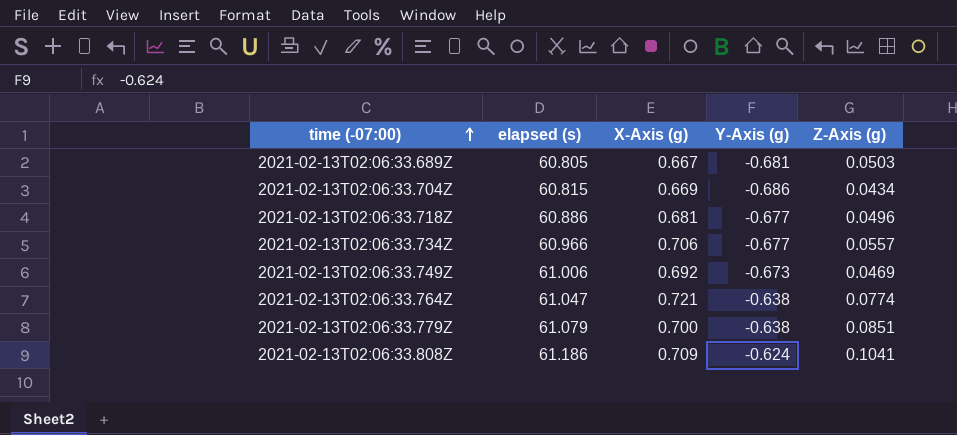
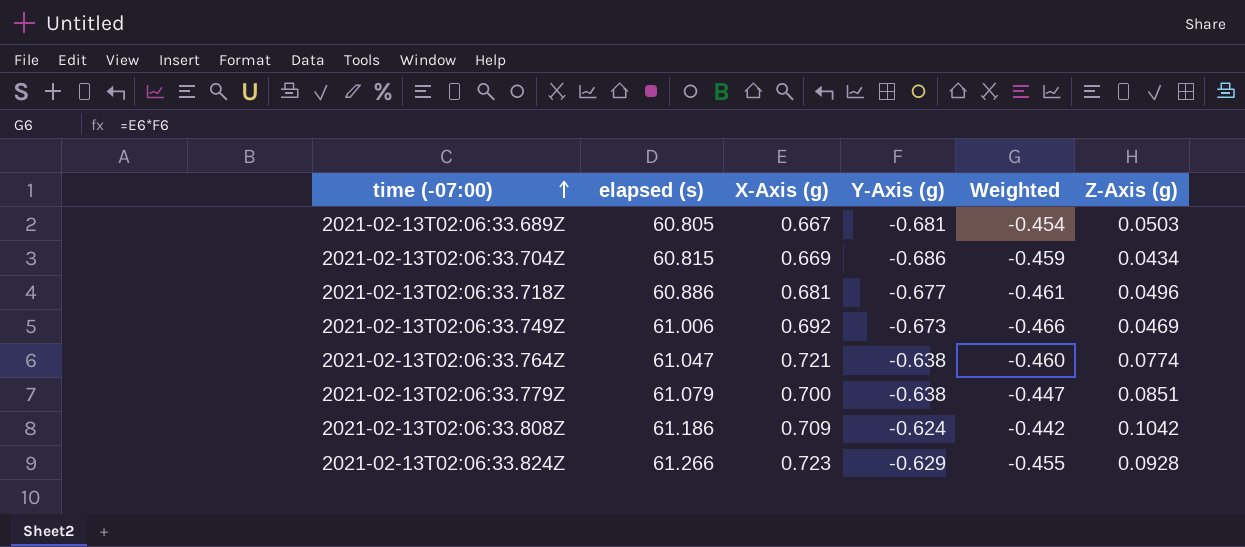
column Weighted | formula: none -> [X-Axis (g)] * [Y-Axis (g)]
row 2021-02-13T02:06:33.734Z: 60.966 | 0.706 | -0.677 | 0.0557 -> none
2021-02-13T02:06:33.808Z | Z-Axis (g): 0.1041 -> 0.1042
row 2021-02-13T02:06:33.824Z: none -> 61.266 | 0.723 | -0.629 | -0.455 | 0.0928

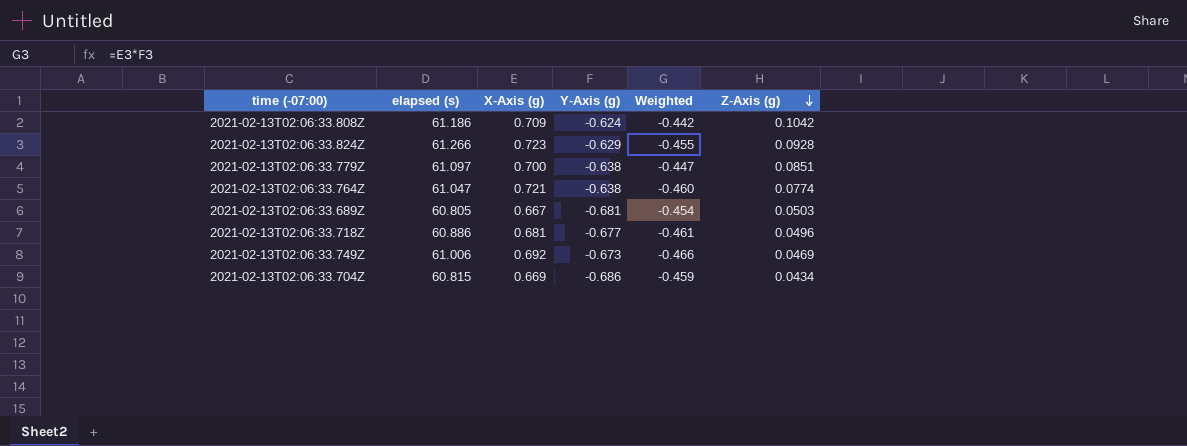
row order: time (-07:00) ascending -> Z-Axis (g) descending
2021-02-13T02:06:33.779Z | elapsed (s): 61.079 -> 61.097

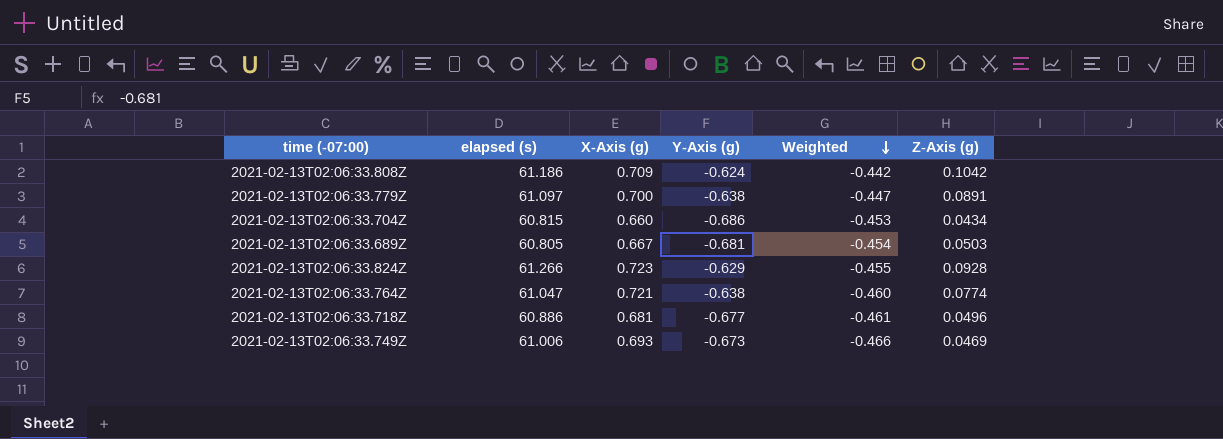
row order: Z-Axis (g) descending -> Weighted descending
2021-02-13T02:06:33.779Z | Z-Axis (g): 0.0851 -> 0.0891
2021-02-13T02:06:33.704Z | X-Axis (g): 0.669 -> 0.660
2021-02-13T02:06:33.704Z | Weighted: -0.459 -> -0.453
2021-02-13T02:06:33.749Z | X-Axis (g): 0.692 -> 0.693

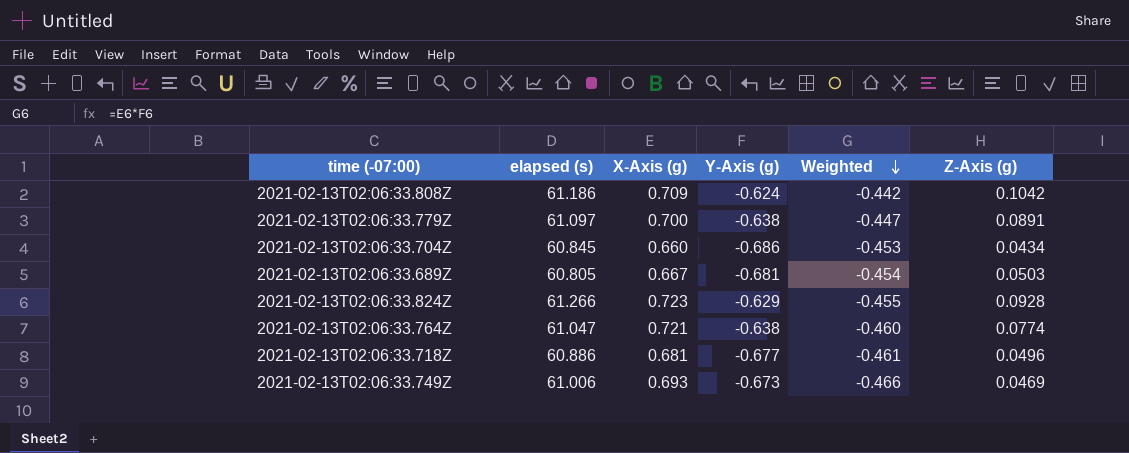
2021-02-13T02:06:33.704Z | elapsed (s): 60.815 -> 60.845

